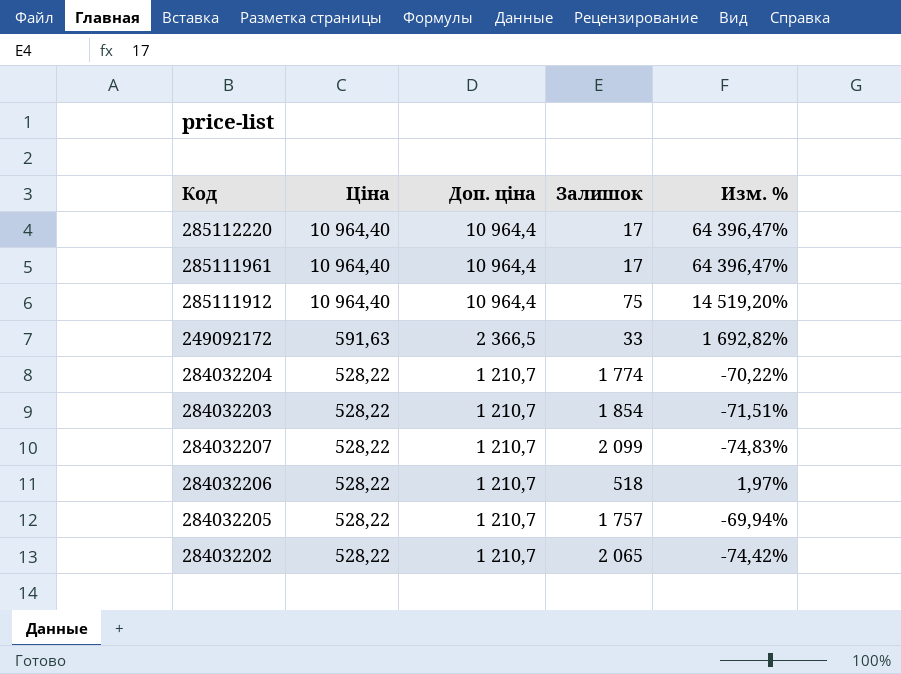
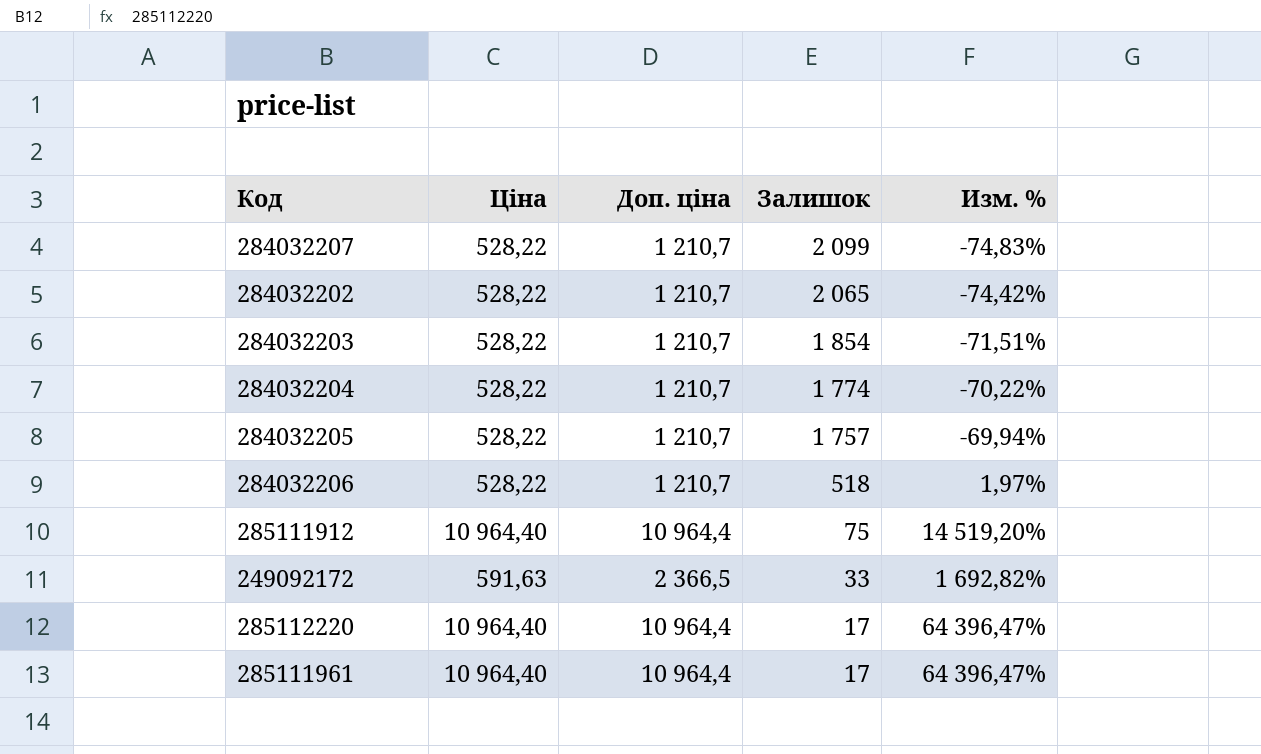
row order: Ціна descending -> Залишок descending

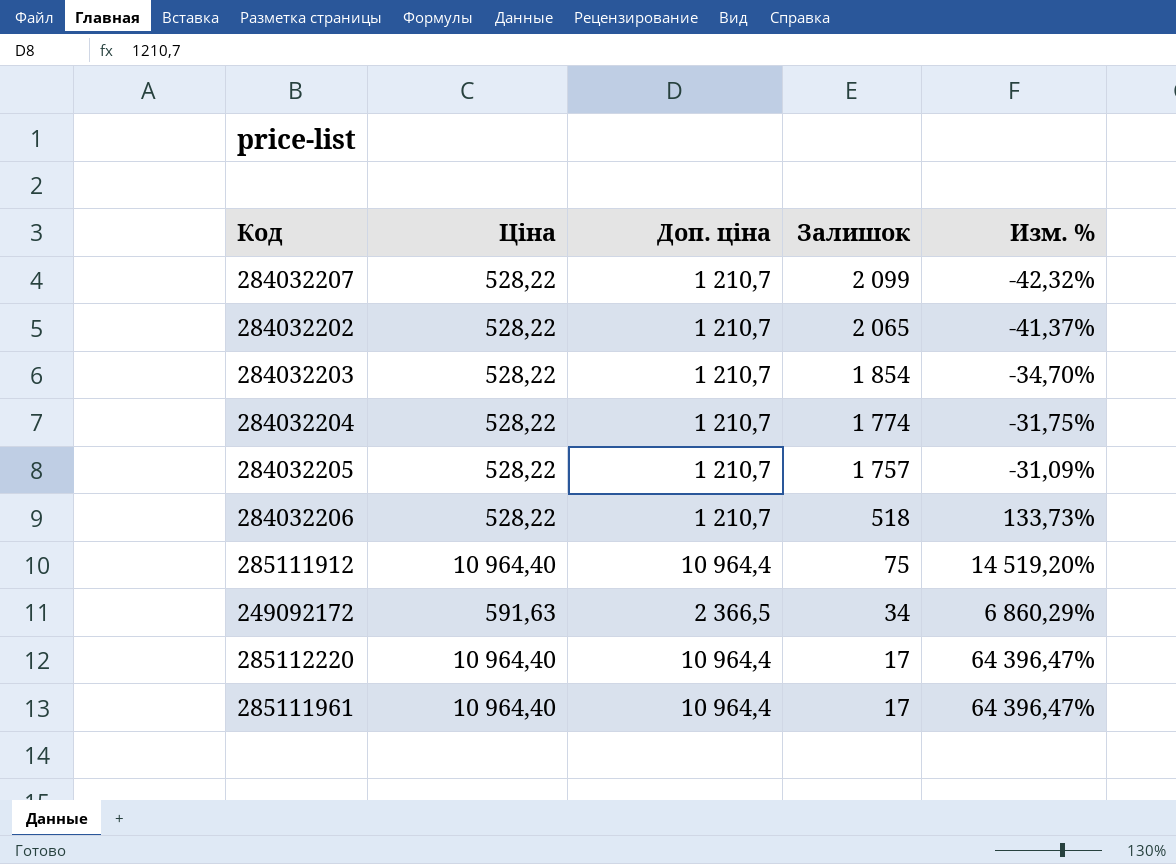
column Изм. % | formula: ([Ціна] - [Залишок]) / [Залишок] -> ([Доп. ціна] - [Залишок]) / [Залишок]
249092172 | Залишок: 33 -> 34

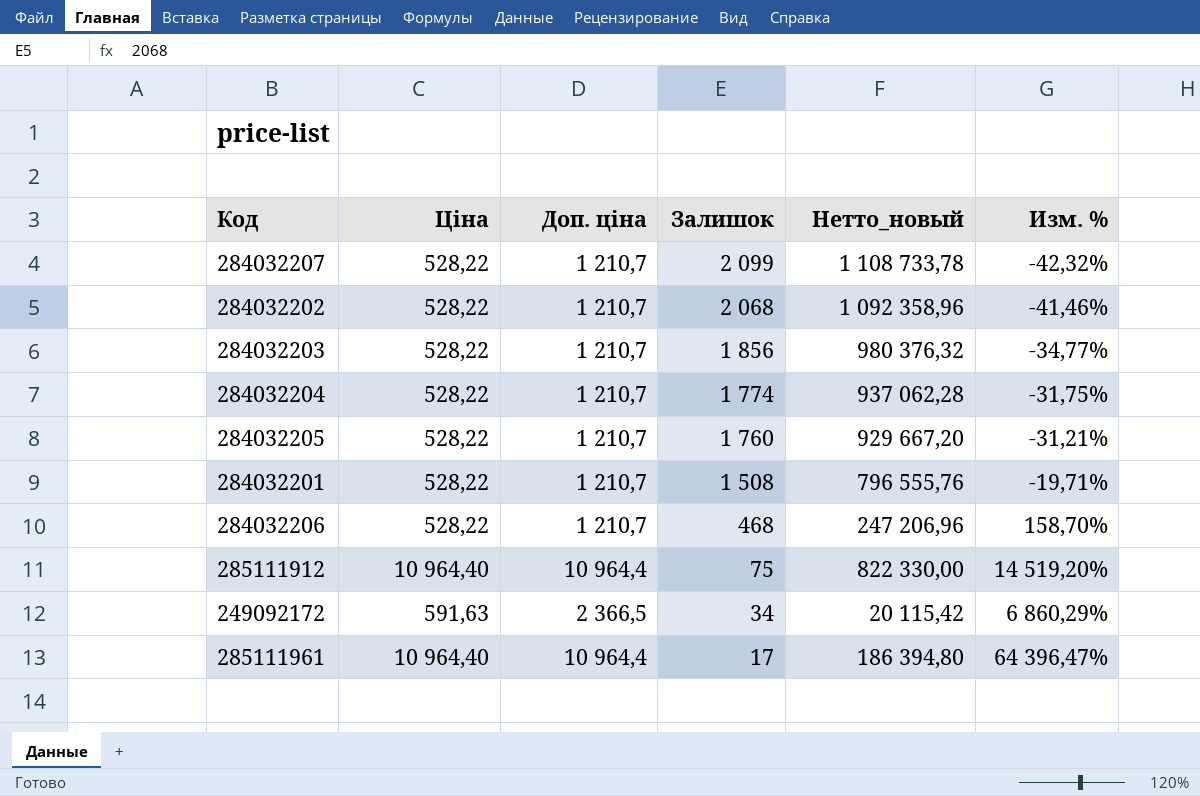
column Нетто_новый | formula: none -> [Ціна] * [Залишок]
row 285112220: 10 964,40 | 10 964,4 | 17 | 64 396,47% -> none
284032202 | Залишок: 2 065 -> 2 068
284032202 | Изм. %: -41,37% -> -41,46%
284032203 | Залишок: 1 854 -> 1 856
284032203 | Изм. %: -34,70% -> -34,77%
284032205 | Залишок: 1 757 -> 1 760
284032205 | Изм. %: -31,09% -> -31,21%
row 284032201: none -> 528,22 | 1 210,7 | 1 508 | 796 555,76 | -19,71%
284032206 | Залишок: 518 -> 468
284032206 | Изм. %: 133,73% -> 158,70%

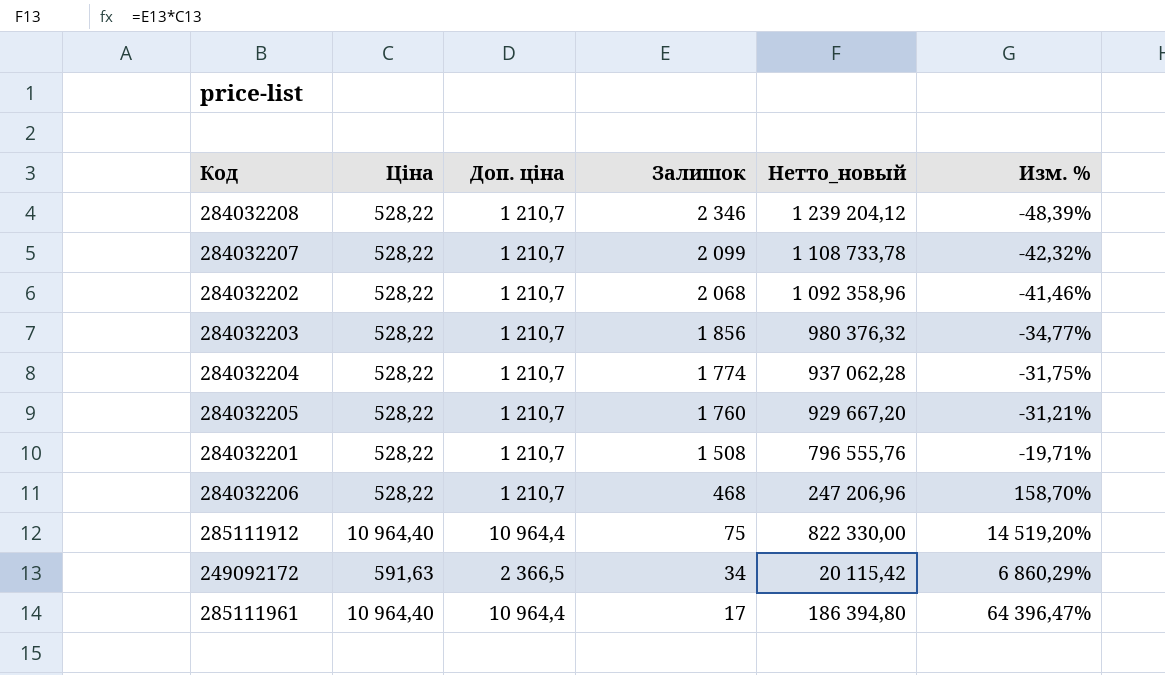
row 284032208: none -> 528,22 | 1 210,7 | 2 346 | 1 239 204,12 | -48,39%

